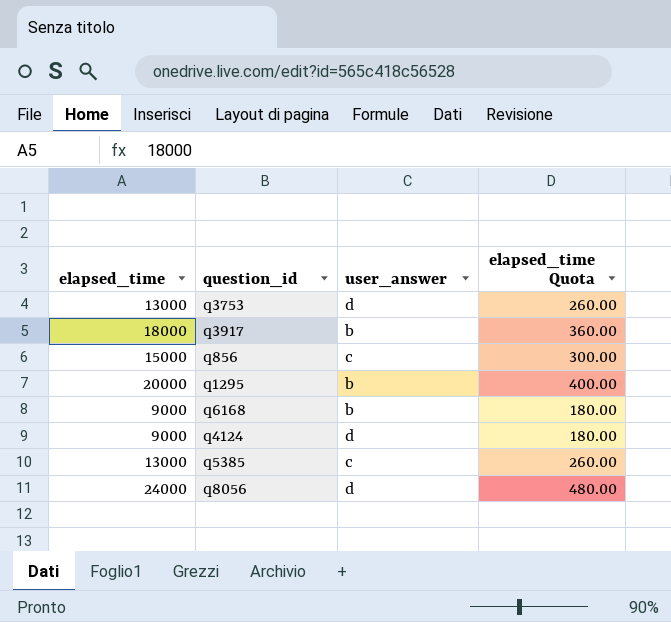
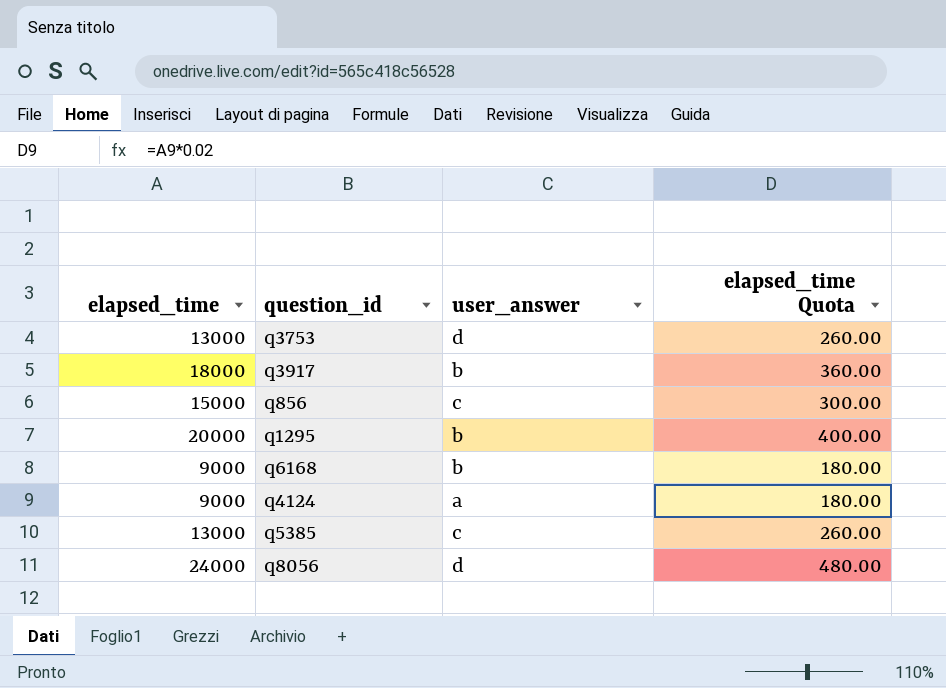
q4124 | user_answer: d -> a

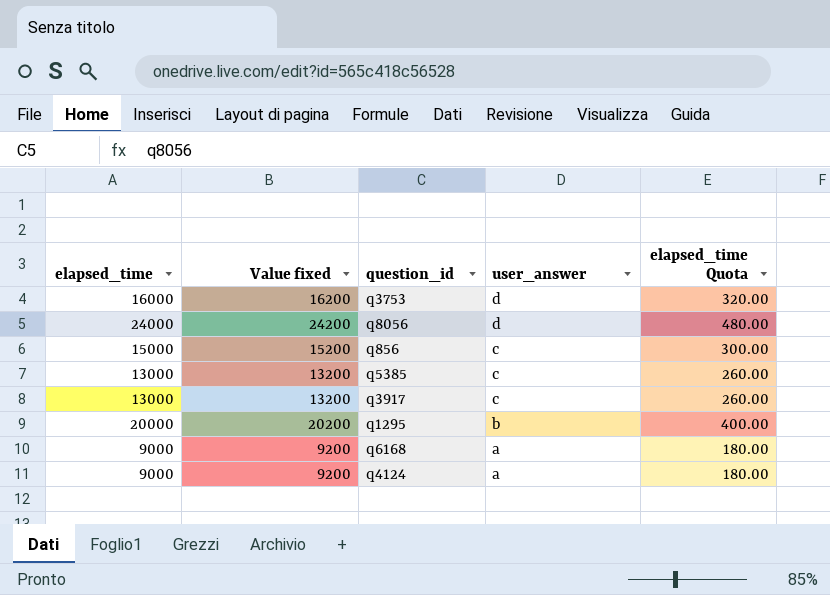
row order: none -> user_answer descending
column Value fixed | formula: none -> [elapsed_time] + 200
q3753 | elapsed_time: 13000 -> 16000
q3753 | elapsed_time Quota: 260.00 -> 320.00
q3917 | elapsed_time: 18000 -> 13000
q3917 | user_answer: b -> c
q3917 | elapsed_time Quota: 360.00 -> 260.00
q6168 | user_answer: b -> a

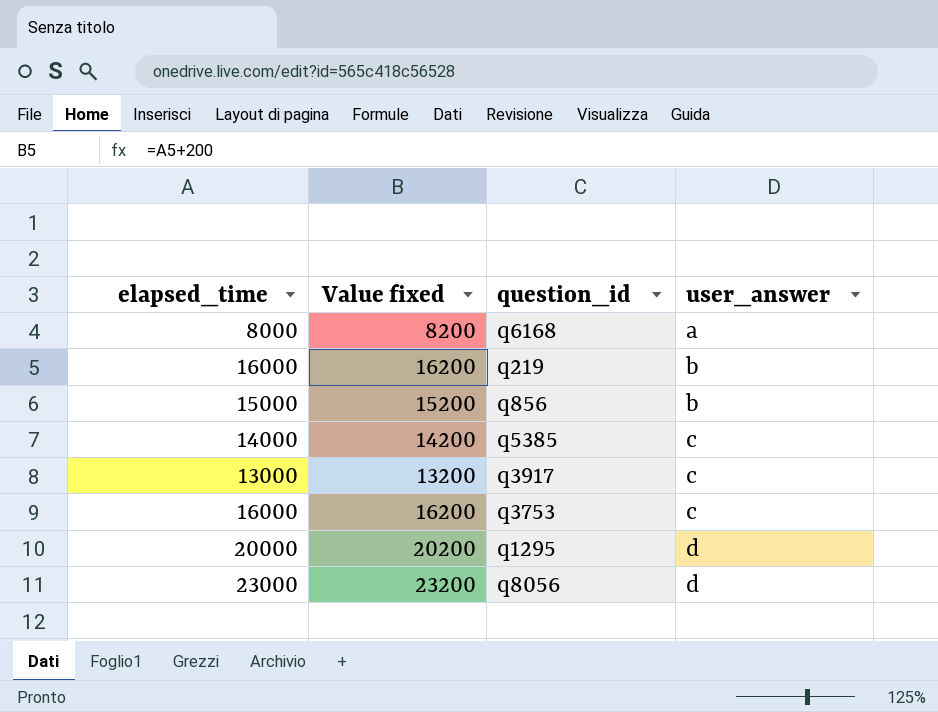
row order: user_answer descending -> user_answer ascending
column elapsed_time Quota | formula: [elapsed_time] * 0.02 -> none
row q4124: 9000 | 9200 | a | 180.00 -> none
q6168 | elapsed_time: 9000 -> 8000
q6168 | Value fixed: 9200 -> 8200
row q219: none -> 16000 | 16200 | b
q856 | user_answer: c -> b
q5385 | elapsed_time: 13000 -> 14000
q5385 | Value fixed: 13200 -> 14200
q3753 | user_answer: d -> c
q1295 | user_answer: b -> d
q8056 | elapsed_time: 24000 -> 23000
q8056 | Value fixed: 24200 -> 23200

